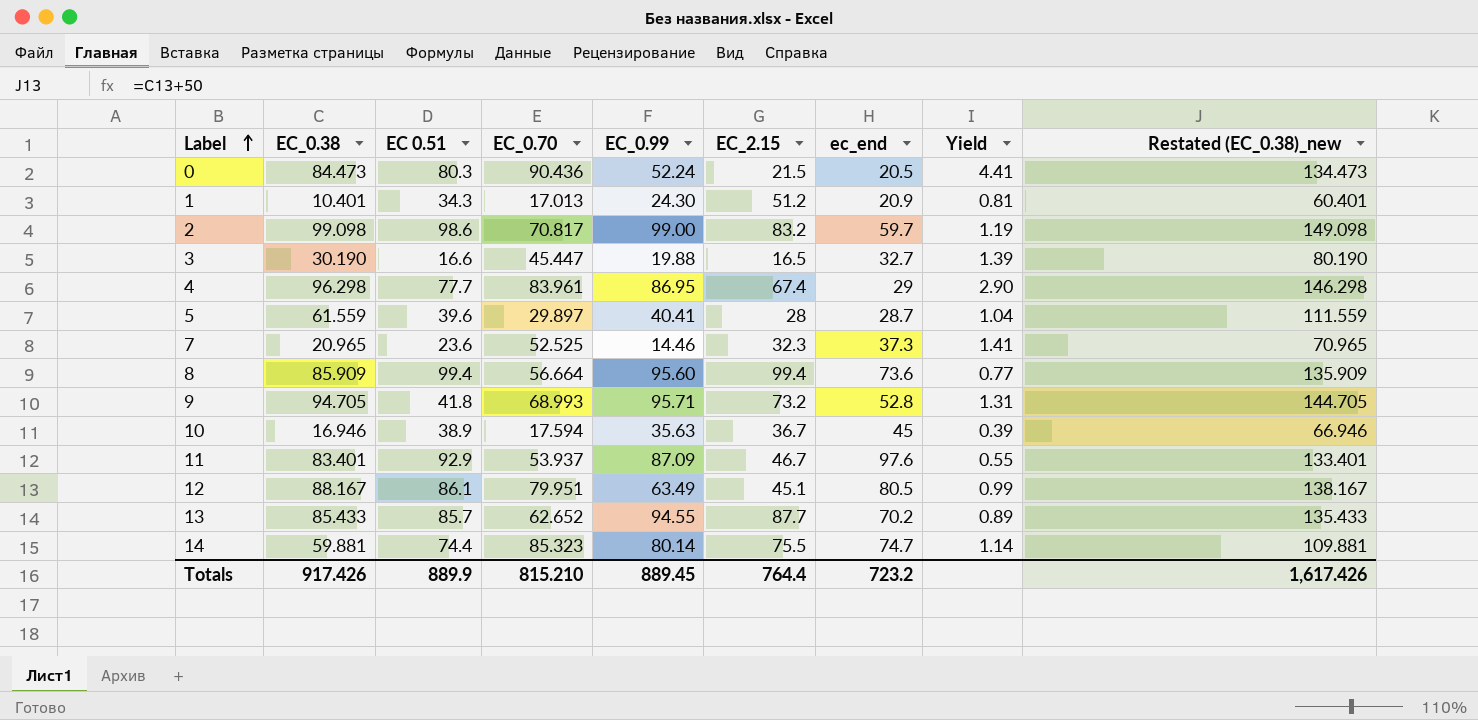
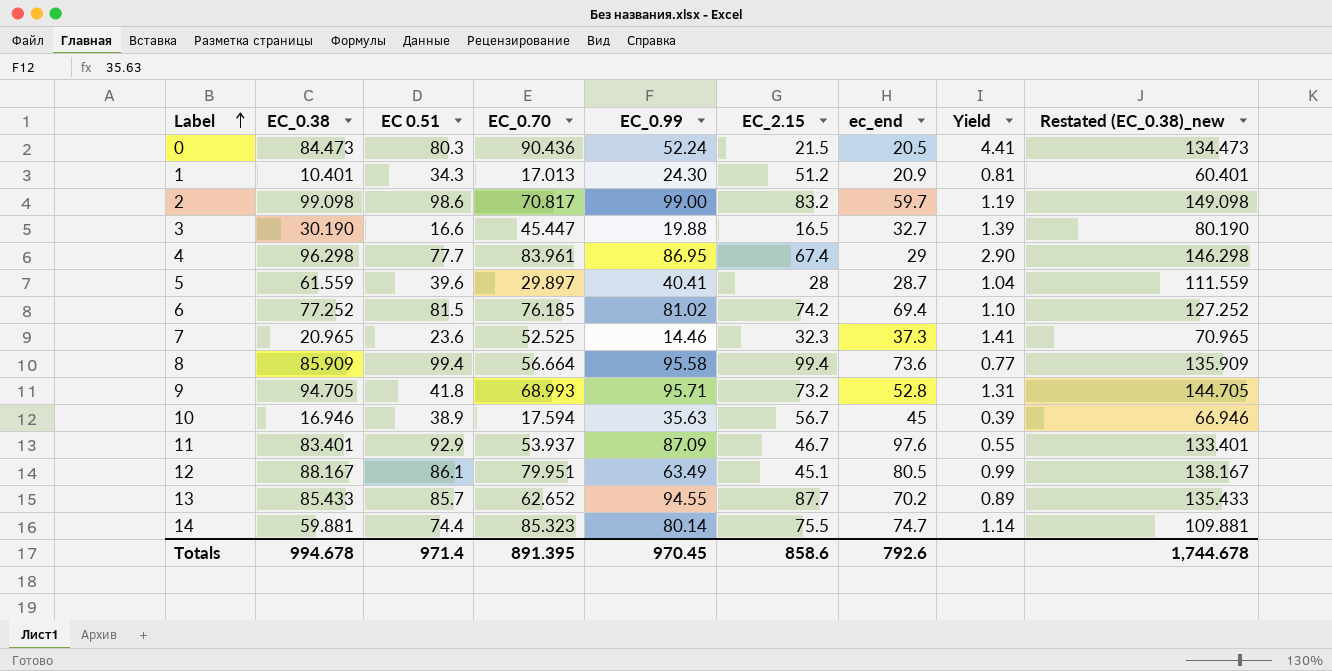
row 6: none -> 77.252 | 81.5 | 76.185 | 81.02 | 74.2 | 69.4 | 1.10 | 127.252
8 | EC_0.99: 95.60 -> 95.58
10 | EC_2.15: 36.7 -> 56.7
Totals | EC_0.38: 917.426 -> 994.678
Totals | EC 0.51: 889.9 -> 971.4
Totals | EC_0.70: 815.210 -> 891.395
Totals | EC_0.99: 889.45 -> 970.45
Totals | EC_2.15: 764.4 -> 858.6
Totals | ec_end: 723.2 -> 792.6
Totals | Restated (EC_0.38)_new: 1,617.426 -> 1,744.678

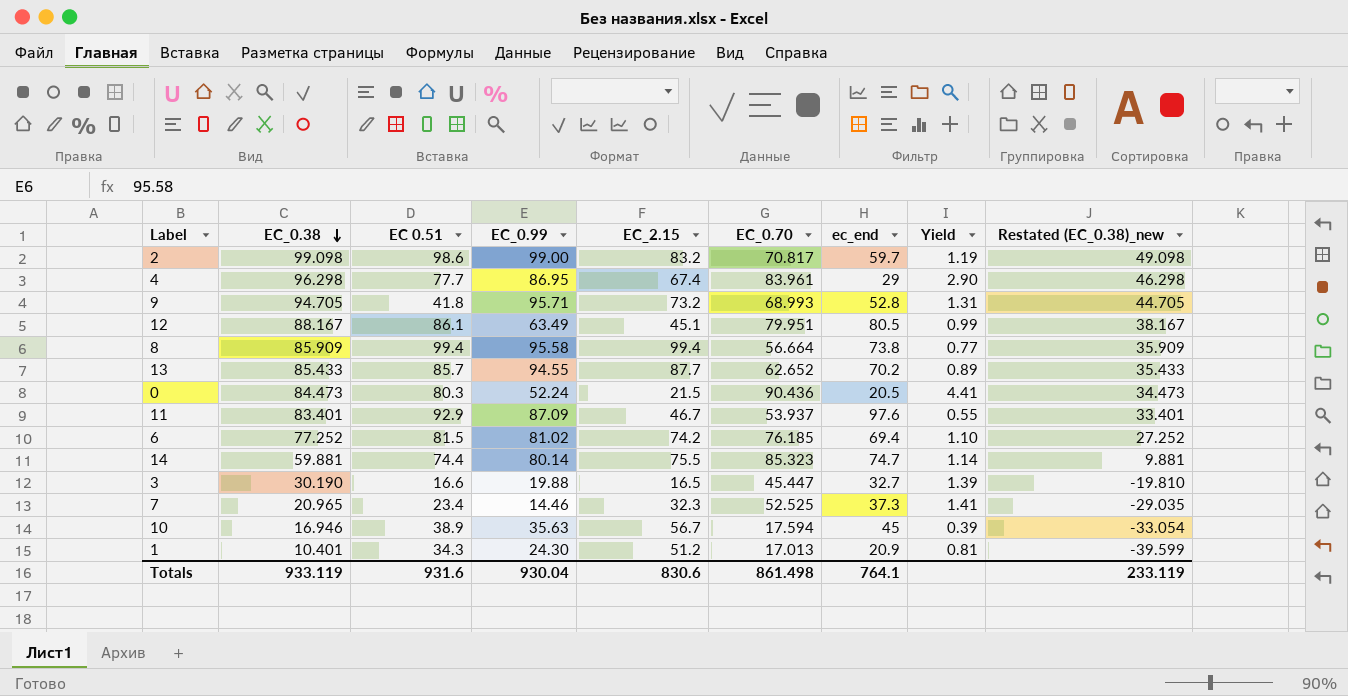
row order: Label ascending -> EC_0.38 descending
column EC_0.70 | position: 4 -> 6
column Restated (EC_0.38)_new | formula: [EC_0.38] + 50 -> [EC_0.38] - 50
row 5: 61.559 | 39.6 | 29.897 | 40.41 | 28 | 28.7 | 1.04 | 111.559 -> none
8 | ec_end: 73.6 -> 73.8
7 | EC 0.51: 23.6 -> 23.4
Totals | EC_0.38: 994.678 -> 933.119
Totals | EC 0.51: 971.4 -> 931.6
Totals | EC_0.99: 970.45 -> 930.04
Totals | EC_2.15: 858.6 -> 830.6
Totals | EC_0.70: 891.395 -> 861.498
Totals | ec_end: 792.6 -> 764.1
Totals | Restated (EC_0.38)_new: 1,744.678 -> 233.119

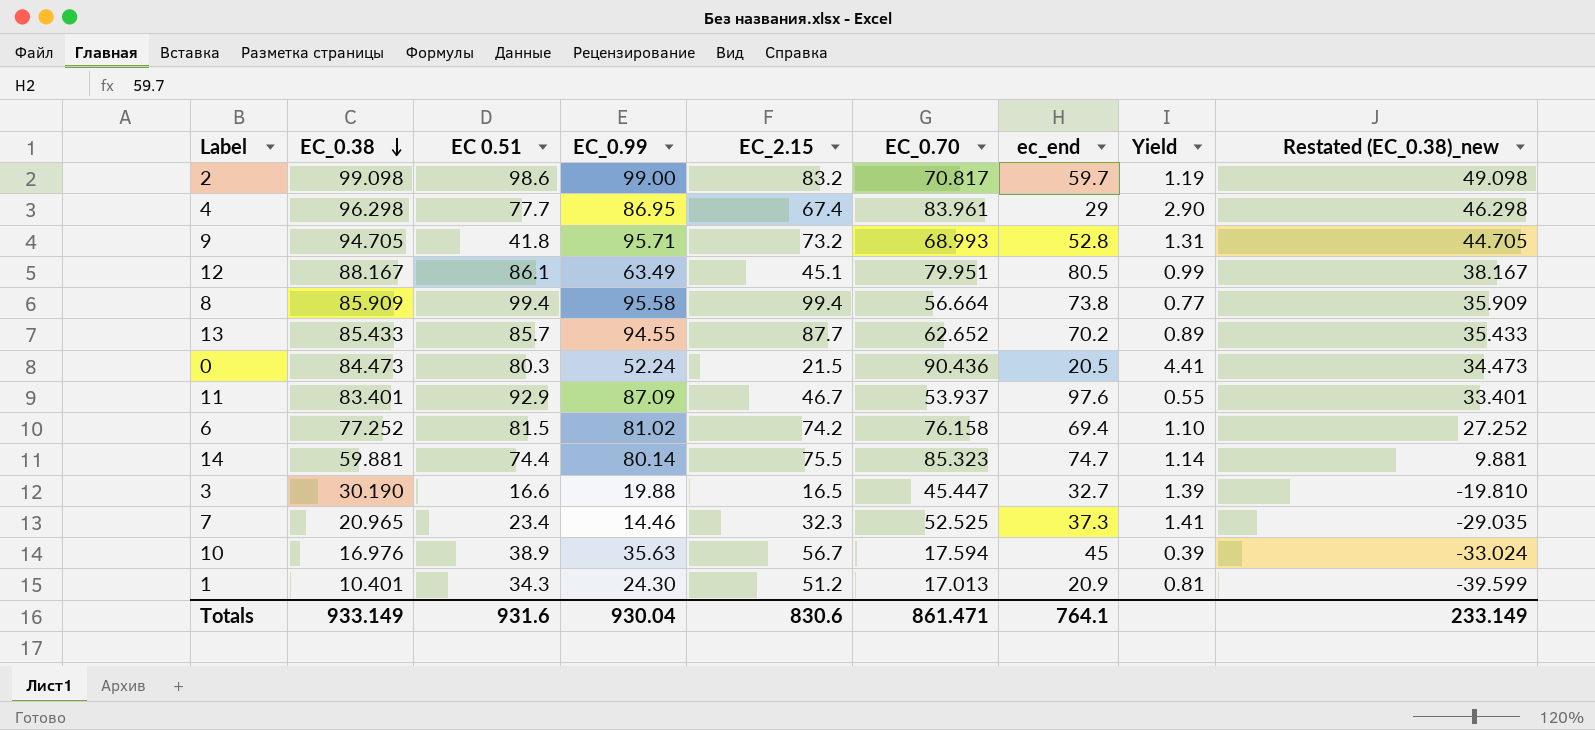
6 | EC_0.70: 76.185 -> 76.158
10 | EC_0.38: 16.946 -> 16.976
10 | Restated (EC_0.38)_new: -33.054 -> -33.024
Totals | EC_0.38: 933.119 -> 933.149
Totals | EC_0.70: 861.498 -> 861.471
Totals | Restated (EC_0.38)_new: 233.119 -> 233.149

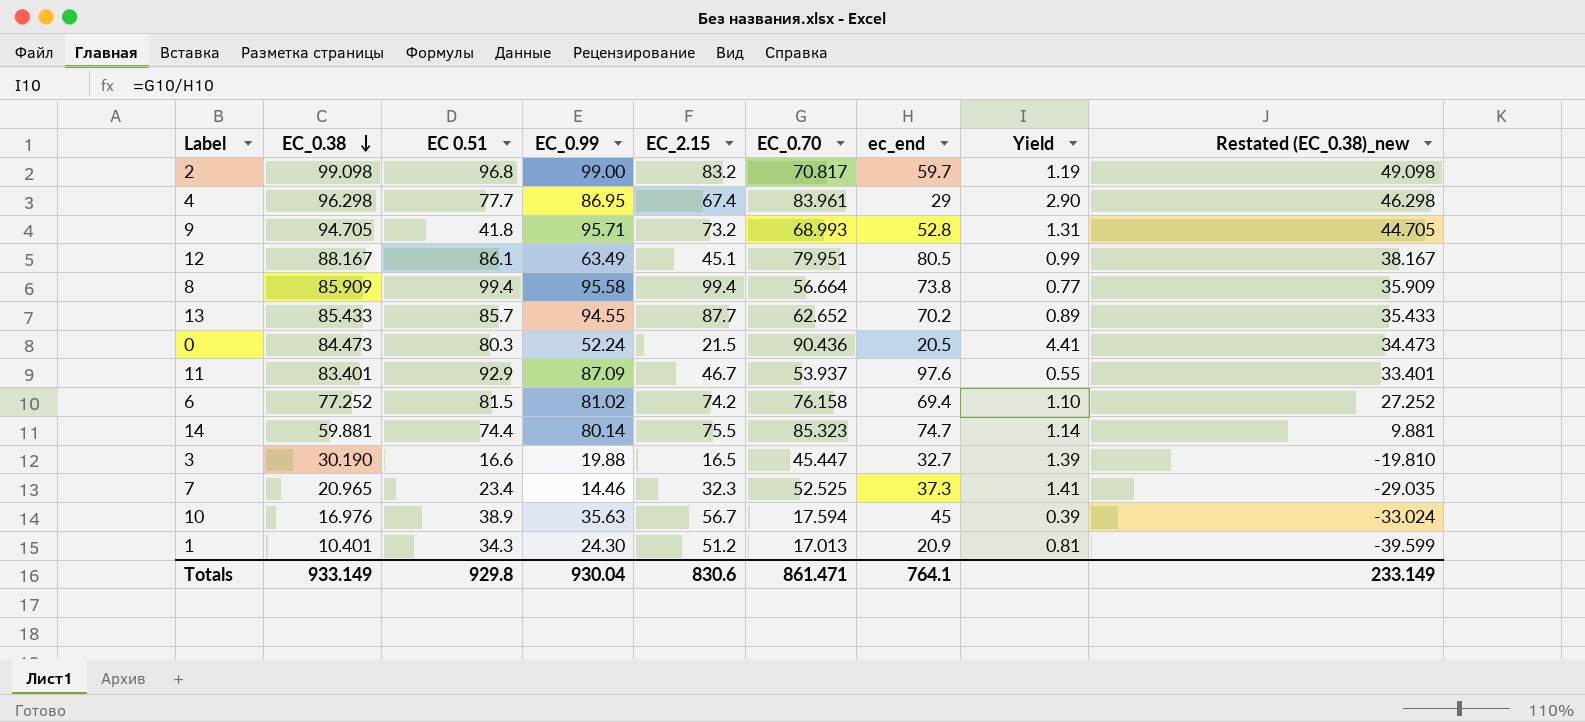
2 | EC 0.51: 98.6 -> 96.8
Totals | EC 0.51: 931.6 -> 929.8

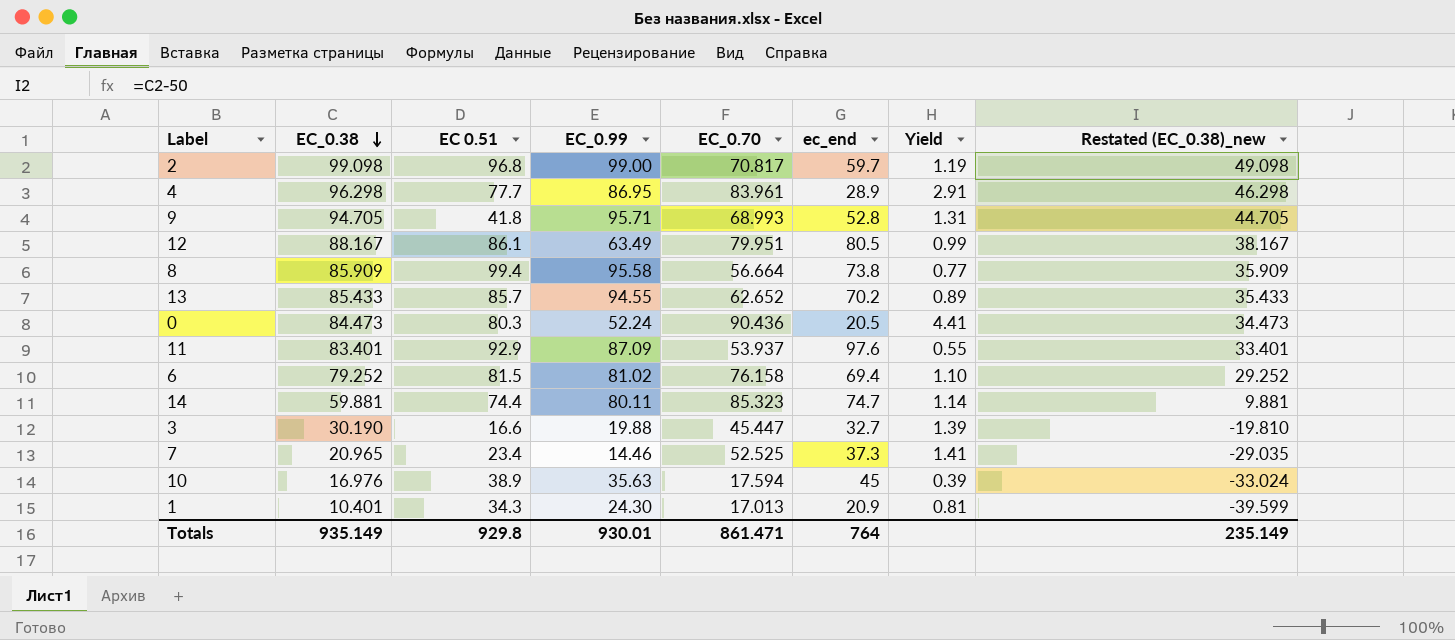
column EC_2.15 | position: 5 -> none
4 | ec_end: 29 -> 28.9
4 | Yield: 2.90 -> 2.91
6 | EC_0.38: 77.252 -> 79.252
6 | Restated (EC_0.38)_new: 27.252 -> 29.252
14 | EC_0.99: 80.14 -> 80.11
Totals | EC_0.38: 933.149 -> 935.149
Totals | EC_0.99: 930.04 -> 930.01
Totals | ec_end: 764.1 -> 764
Totals | Restated (EC_0.38)_new: 233.149 -> 235.149

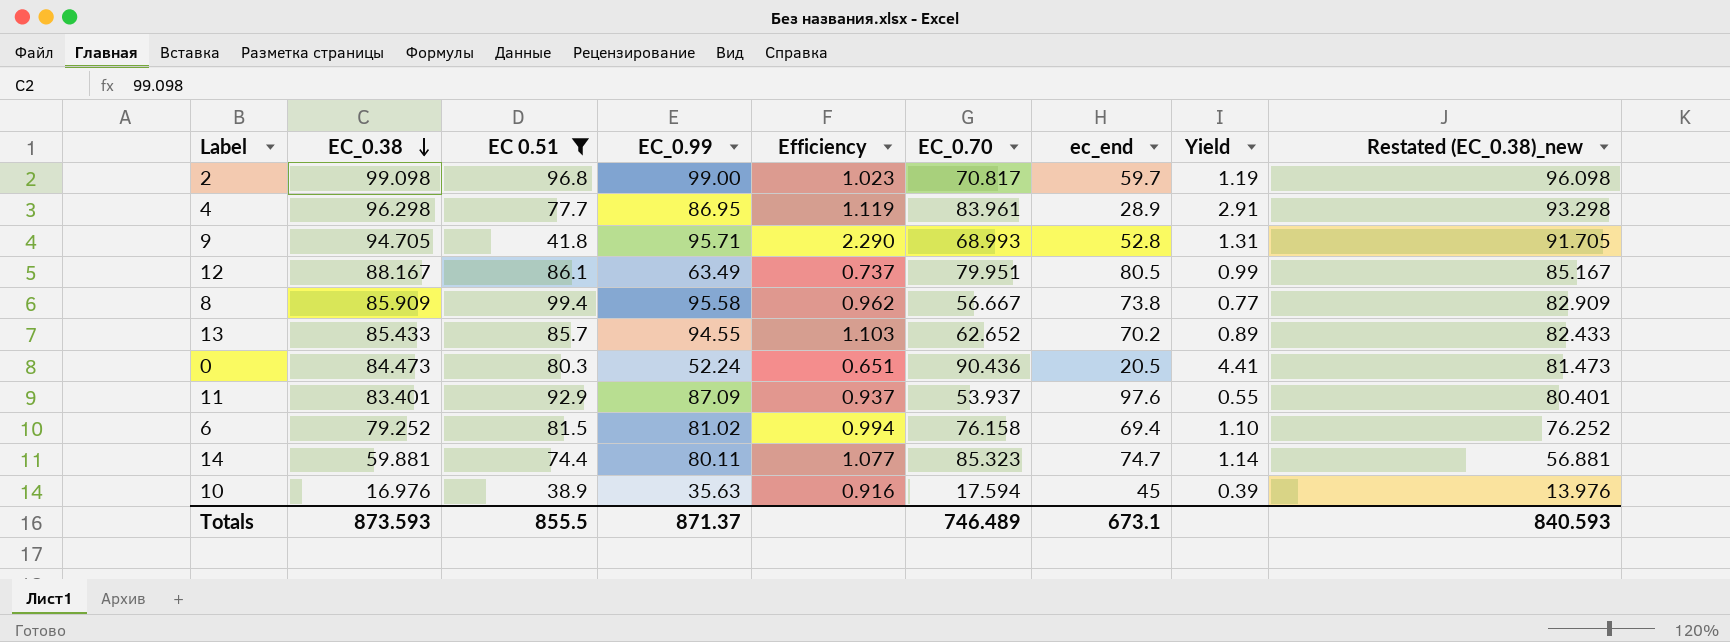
filter: none -> EC 0.51 >= 38.9
column Efficiency | formula: none -> [EC_0.99] / [EC 0.51]
column Restated (EC_0.38)_new | formula: [EC_0.38] - 50 -> [EC_0.38] - 3
8 | EC_0.70: 56.664 -> 56.667
Totals | EC_0.38: 935.149 -> 873.593
Totals | EC 0.51: 929.8 -> 855.5
Totals | EC_0.99: 930.01 -> 871.37
Totals | EC_0.70: 861.471 -> 746.489
Totals | ec_end: 764 -> 673.1
Totals | Restated (EC_0.38)_new: 235.149 -> 840.593

